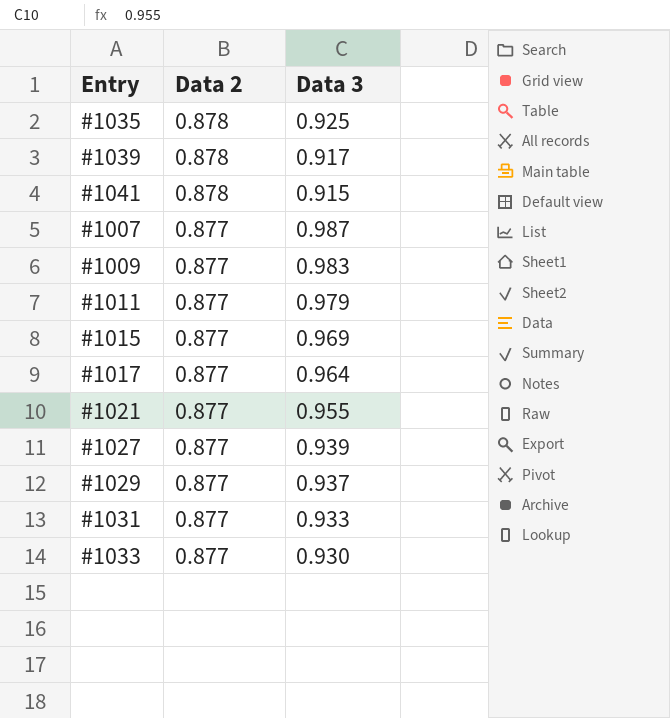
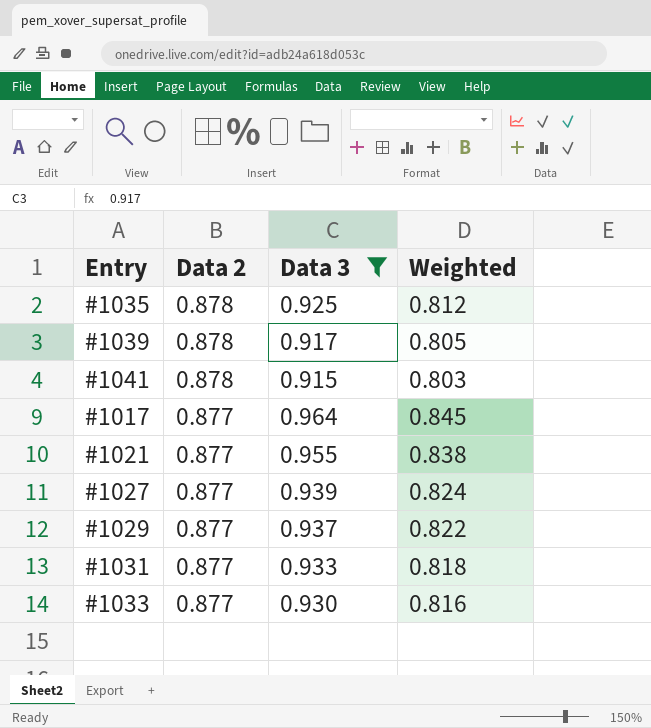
filter: none -> Data 3 <= 0.964
column Weighted | formula: none -> [Data 2] * [Data 3]

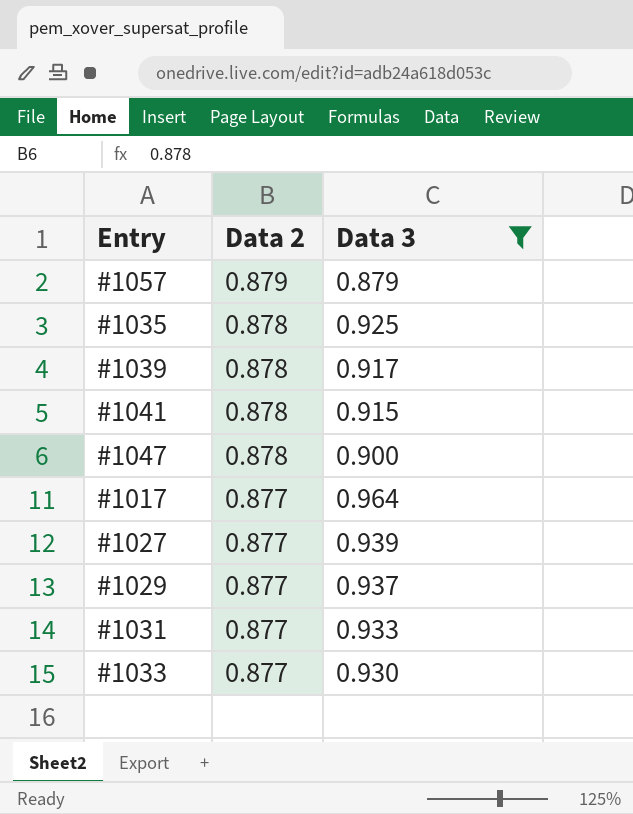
column Weighted | formula: [Data 2] * [Data 3] -> none
row #1021: 0.877 | 0.955 | 0.838 -> none
row #1057: none -> 0.879 | 0.879
row #1047: none -> 0.878 | 0.900

